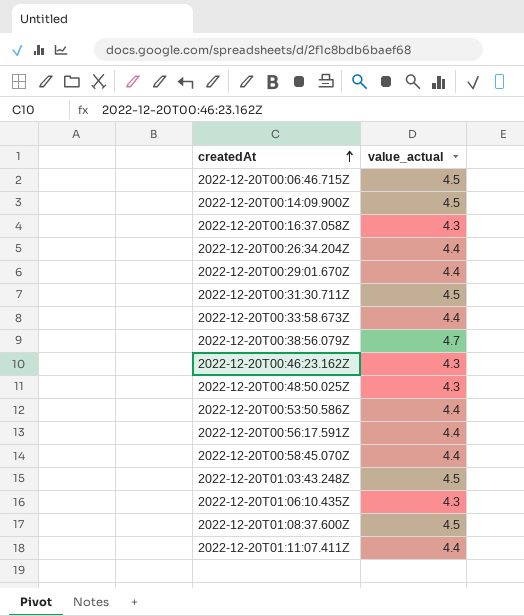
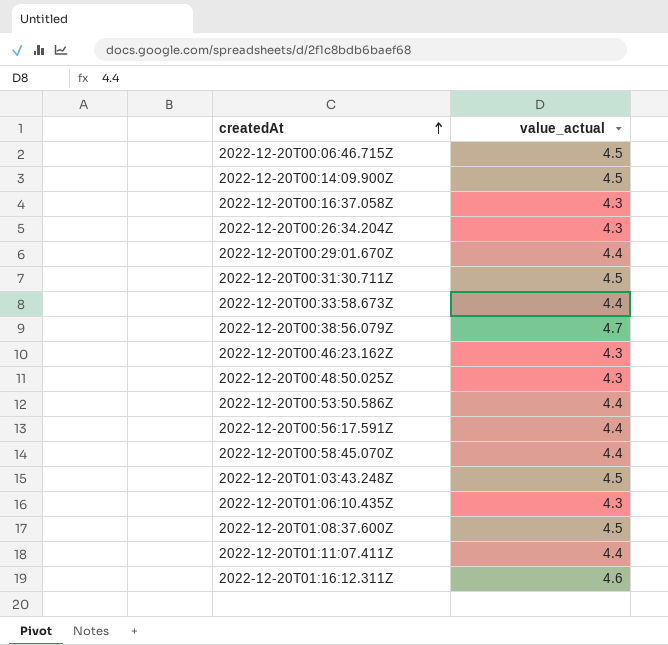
2022-12-20T00:26:34.204Z | value_actual: 4.4 -> 4.3
row 2022-12-20T01:16:12.311Z: none -> 4.6

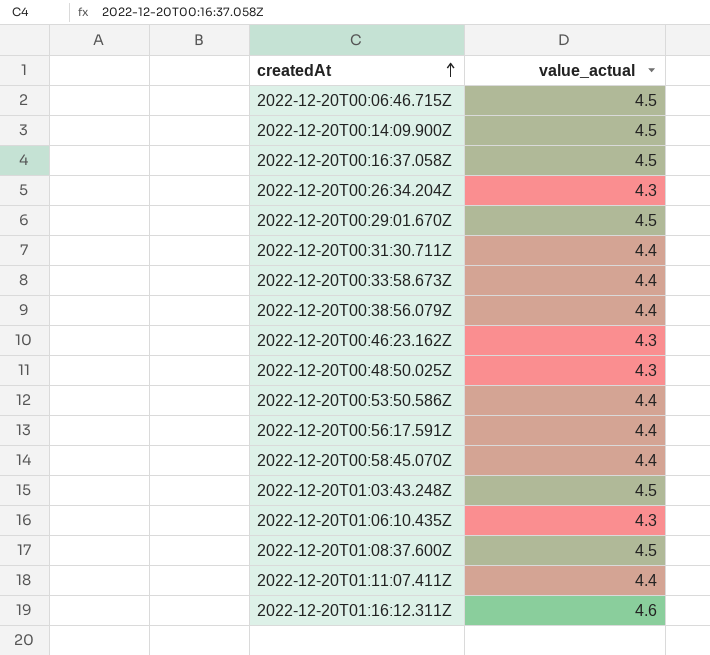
2022-12-20T00:16:37.058Z | value_actual: 4.3 -> 4.5
2022-12-20T00:29:01.670Z | value_actual: 4.4 -> 4.5
2022-12-20T00:31:30.711Z | value_actual: 4.5 -> 4.4
2022-12-20T00:38:56.079Z | value_actual: 4.7 -> 4.4

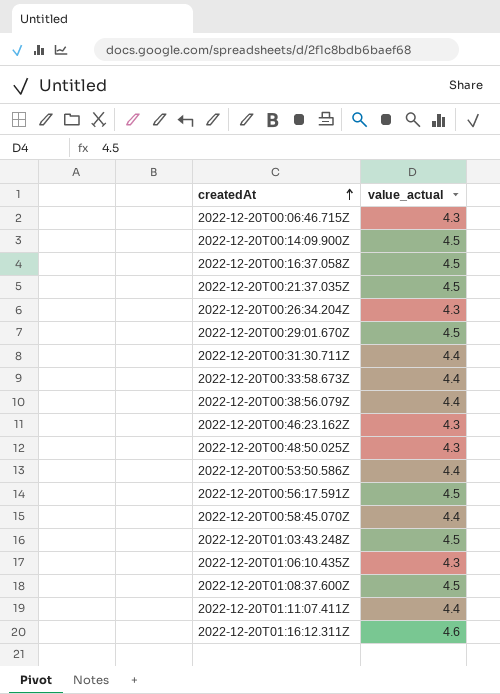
2022-12-20T00:06:46.715Z | value_actual: 4.5 -> 4.3
row 2022-12-20T00:21:37.035Z: none -> 4.5
2022-12-20T00:56:17.591Z | value_actual: 4.4 -> 4.5

